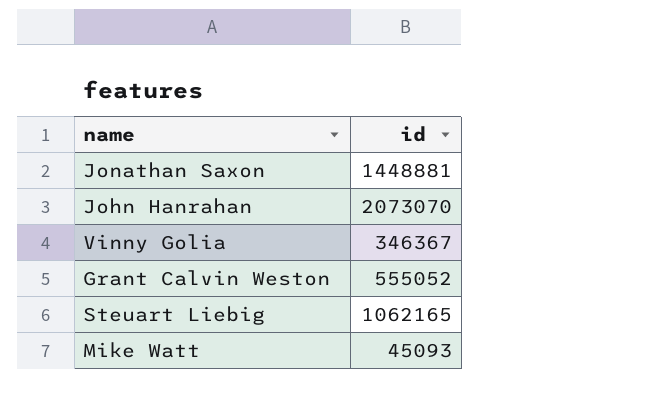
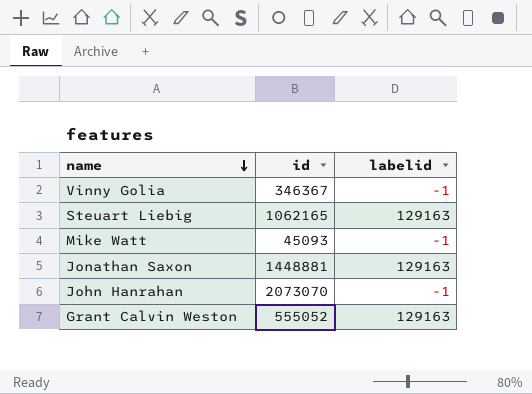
row order: none -> name descending
column labelid | position: none -> 3

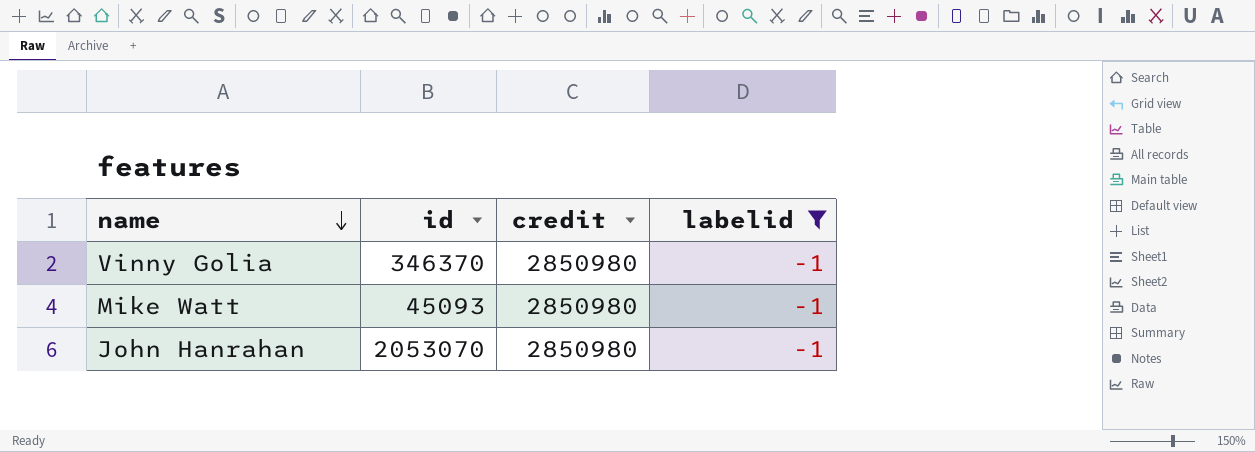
filter: none -> labelid = -1
column credit | position: none -> 3
Vinny Golia | id: 346367 -> 346370
John Hanrahan | id: 2073070 -> 2053070

